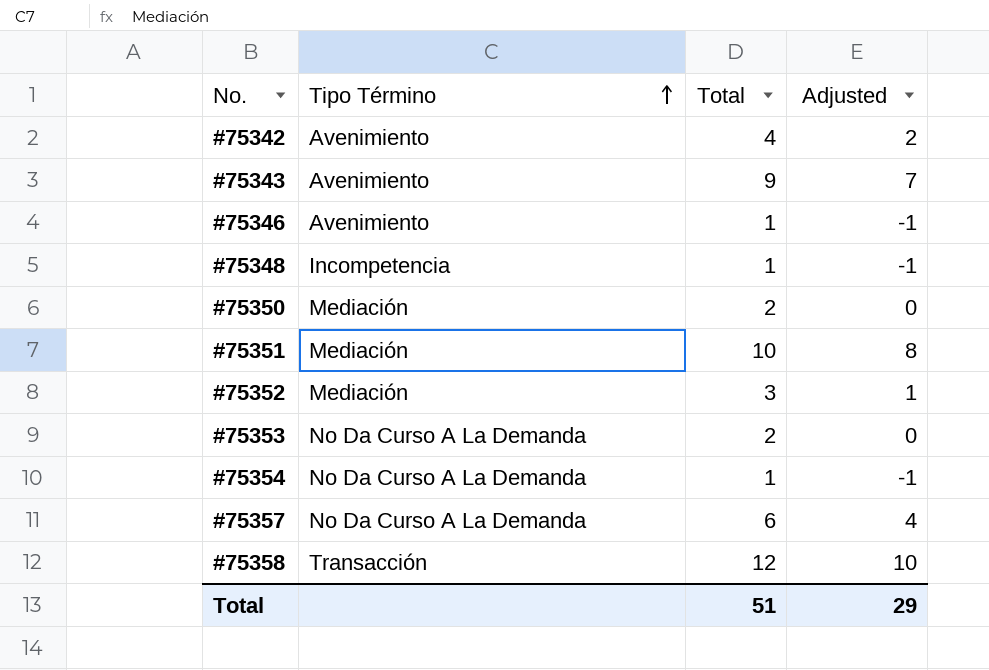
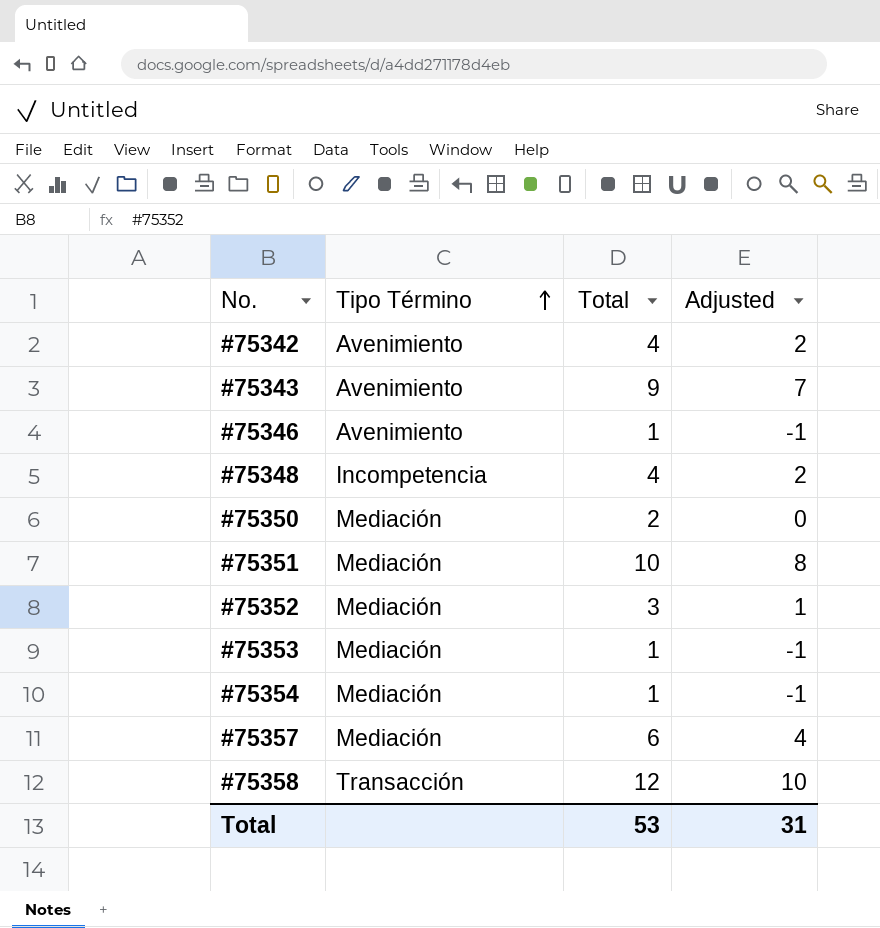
#75348 | Total: 1 -> 4
#75348 | Adjusted: -1 -> 2
#75353 | Tipo Término: No Da Curso A La Demanda -> Mediación
#75353 | Total: 2 -> 1
#75353 | Adjusted: 0 -> -1
#75354 | Tipo Término: No Da Curso A La Demanda -> Mediación
#75357 | Tipo Término: No Da Curso A La Demanda -> Mediación
Total | Total: 51 -> 53
Total | Adjusted: 29 -> 31

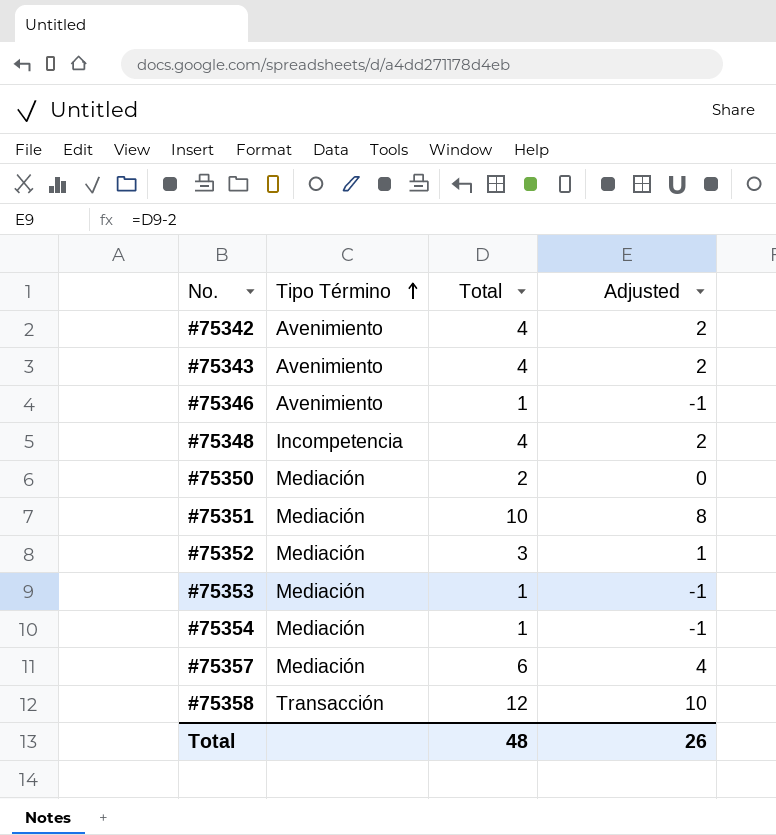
#75343 | Total: 9 -> 4
#75343 | Adjusted: 7 -> 2
Total | Total: 53 -> 48
Total | Adjusted: 31 -> 26

